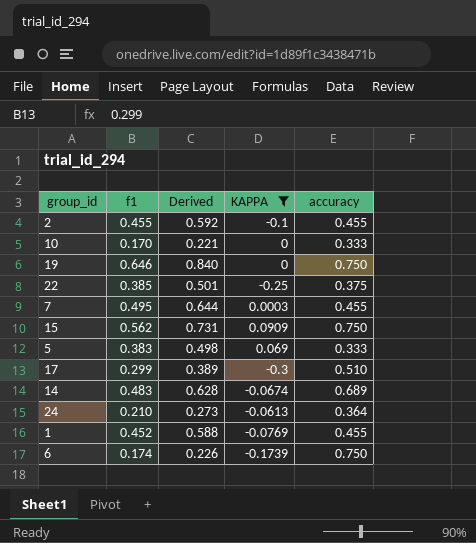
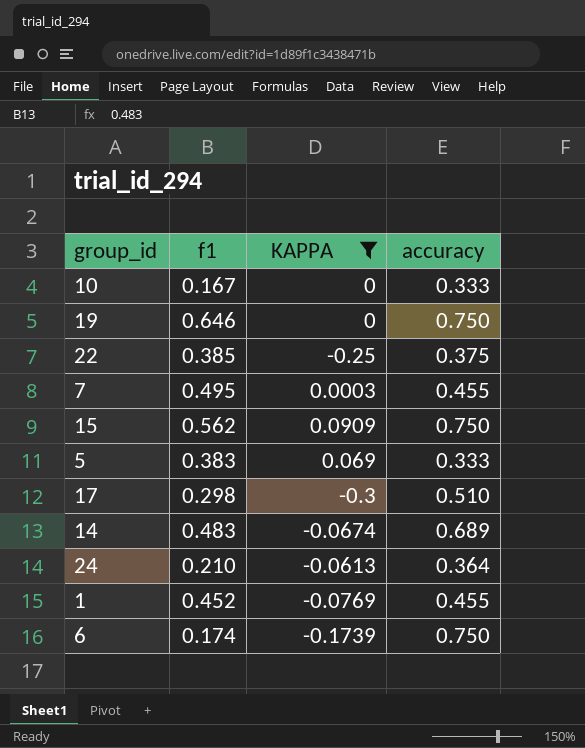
column Derived | formula: [f1] * 1.3 -> none
row 2: 0.455 | 0.592 | -0.1 | 0.455 -> none
10 | f1: 0.170 -> 0.167
17 | f1: 0.299 -> 0.298

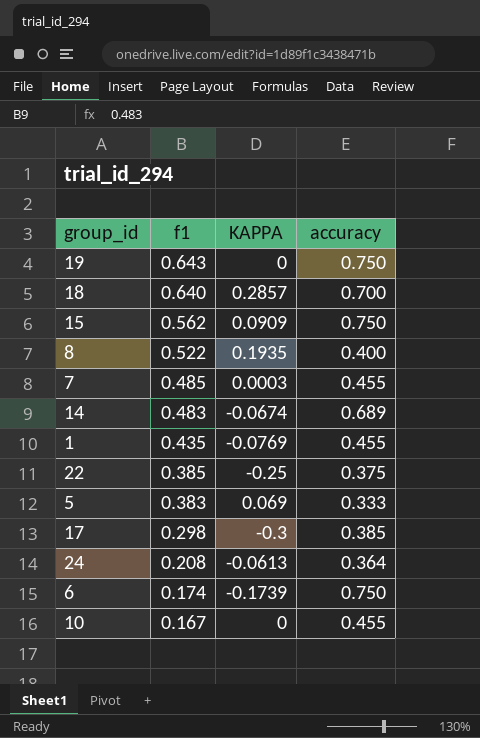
filter: KAPPA <= 0.0909 -> none
row order: none -> f1 descending
19 | f1: 0.646 -> 0.643
7 | f1: 0.495 -> 0.485
1 | f1: 0.452 -> 0.435
17 | accuracy: 0.510 -> 0.385
24 | f1: 0.210 -> 0.208
10 | accuracy: 0.333 -> 0.455

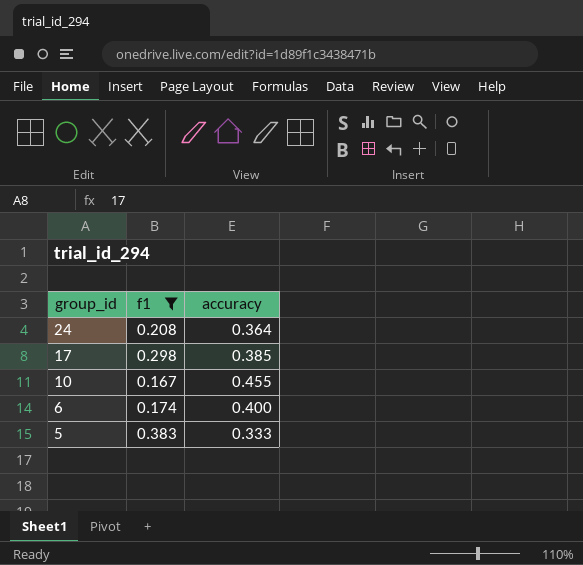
filter: none -> f1 <= 0.383
row order: f1 descending -> group_id descending
column KAPPA | position: 3 -> none
6 | accuracy: 0.750 -> 0.400

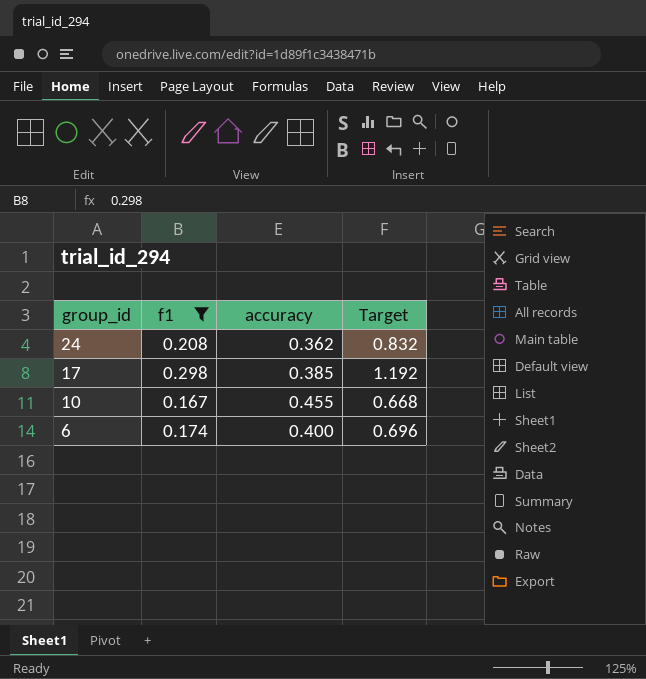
column Target | formula: none -> [f1] * 4
row 5: 0.383 | 0.333 -> none
24 | accuracy: 0.364 -> 0.362

